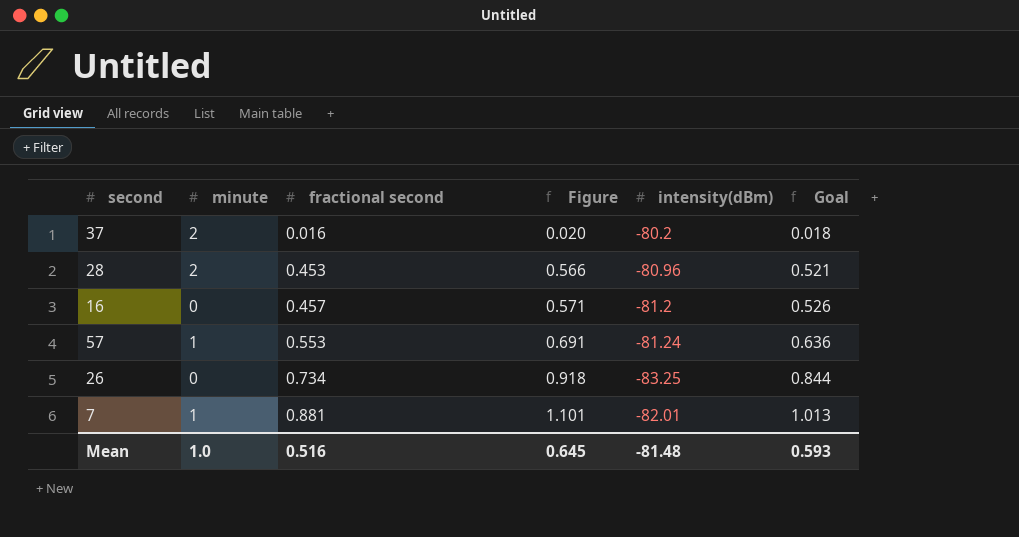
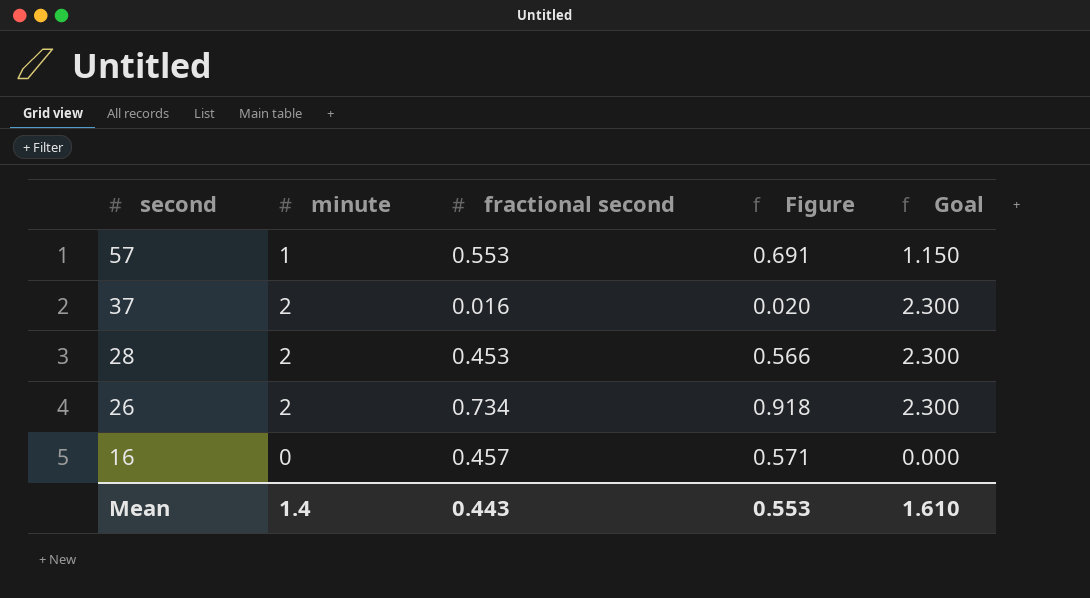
row order: fractional second ascending -> second descending
column intensity(dBm) | position: 5 -> none
column Goal | formula: [fractional second] * 1.15 -> [minute] * 1.15
row 7: 1 | 0.881 | 1.101 | -82.01 | 1.013 -> none
26 | minute: 0 -> 2
Mean | minute: 1.0 -> 1.4
Mean | fractional second: 0.516 -> 0.443
Mean | Figure: 0.645 -> 0.553
Mean | Goal: 0.593 -> 1.610

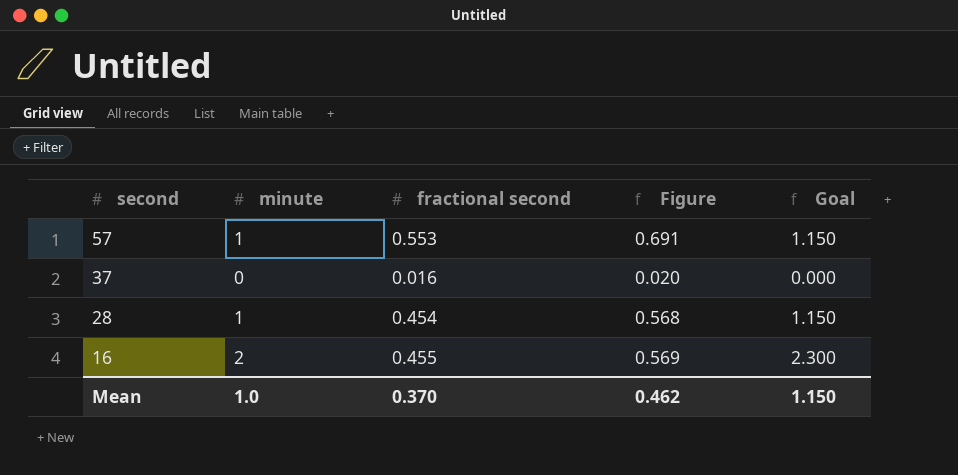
row 26: 2 | 0.734 | 0.918 | 2.300 -> none
37 | minute: 2 -> 0
37 | Goal: 2.300 -> 0.000
28 | minute: 2 -> 1
28 | fractional second: 0.453 -> 0.454
28 | Figure: 0.566 -> 0.568
28 | Goal: 2.300 -> 1.150
16 | minute: 0 -> 2
16 | fractional second: 0.457 -> 0.455
16 | Figure: 0.571 -> 0.569
16 | Goal: 0.000 -> 2.300
Mean | minute: 1.4 -> 1.0
Mean | fractional second: 0.443 -> 0.370
Mean | Figure: 0.553 -> 0.462
Mean | Goal: 1.610 -> 1.150

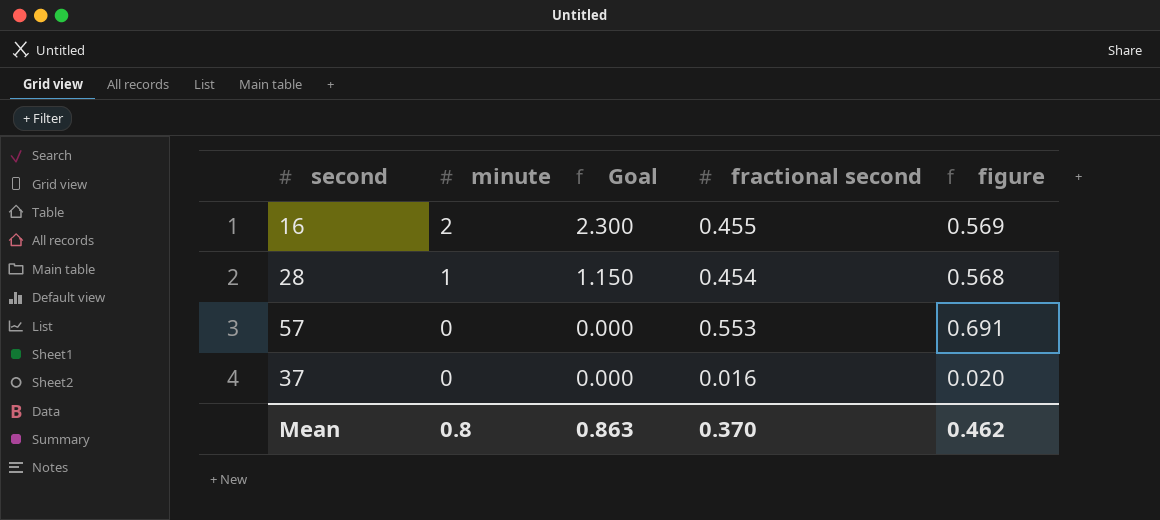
row order: second descending -> minute descending
column Goal | position: 5 -> 3
column name: Figure -> figure
57 | minute: 1 -> 0
57 | Goal: 1.150 -> 0.000
Mean | minute: 1.0 -> 0.8
Mean | Goal: 1.150 -> 0.863

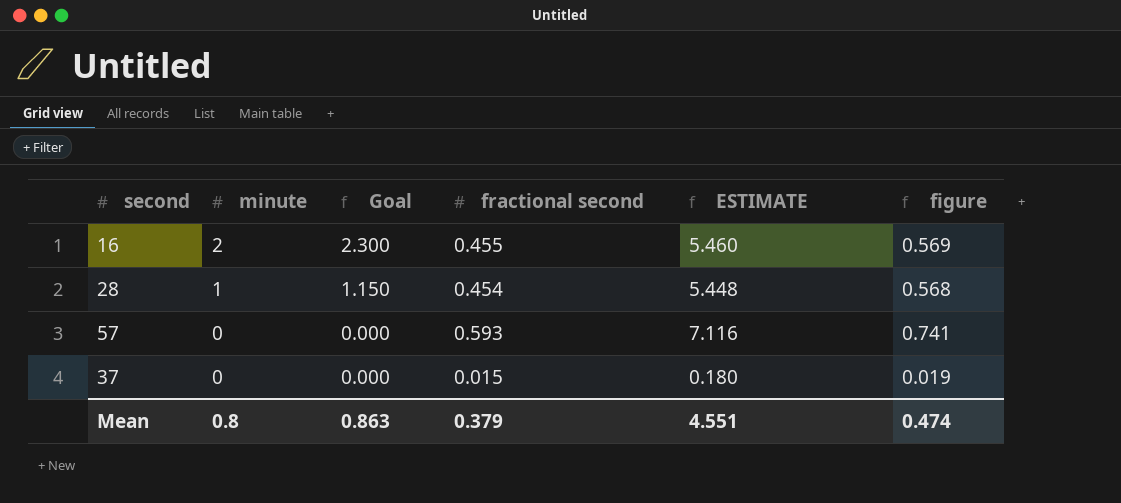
column ESTIMATE | formula: none -> [fractional second] * 12
57 | fractional second: 0.553 -> 0.593
57 | figure: 0.691 -> 0.741
37 | fractional second: 0.016 -> 0.015
37 | figure: 0.020 -> 0.019
Mean | fractional second: 0.370 -> 0.379
Mean | figure: 0.462 -> 0.474

